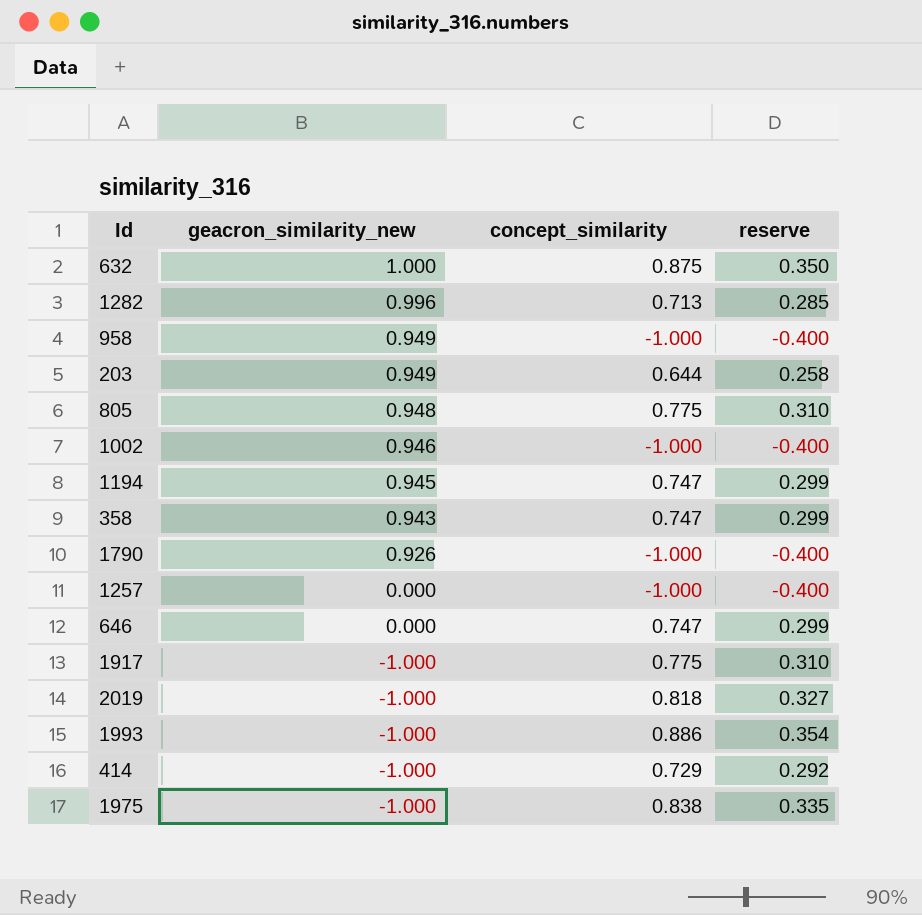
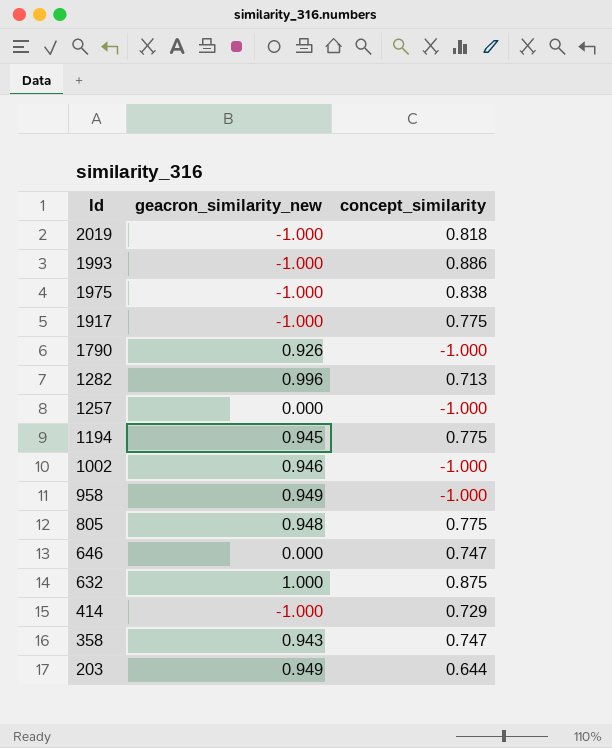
row order: geacron_similarity_new descending -> Id descending
column reserve | formula: [concept_similarity] * 0.4 -> none
1194 | concept_similarity: 0.747 -> 0.775

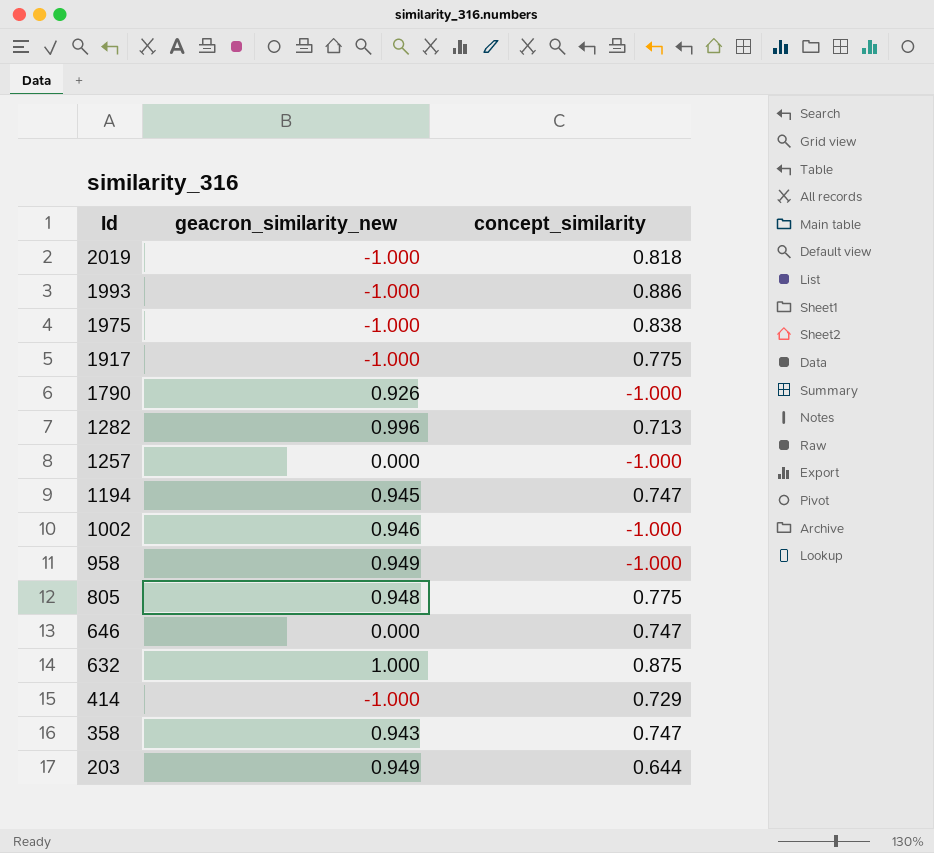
1194 | concept_similarity: 0.775 -> 0.747

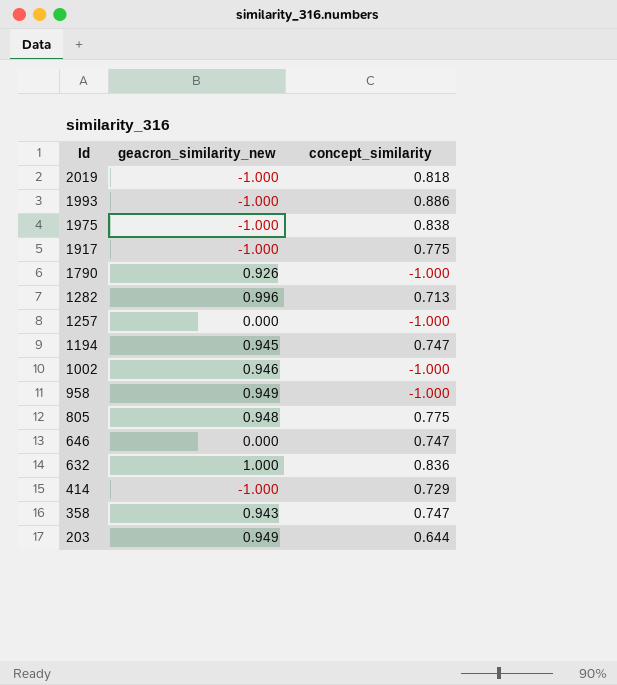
632 | concept_similarity: 0.875 -> 0.836

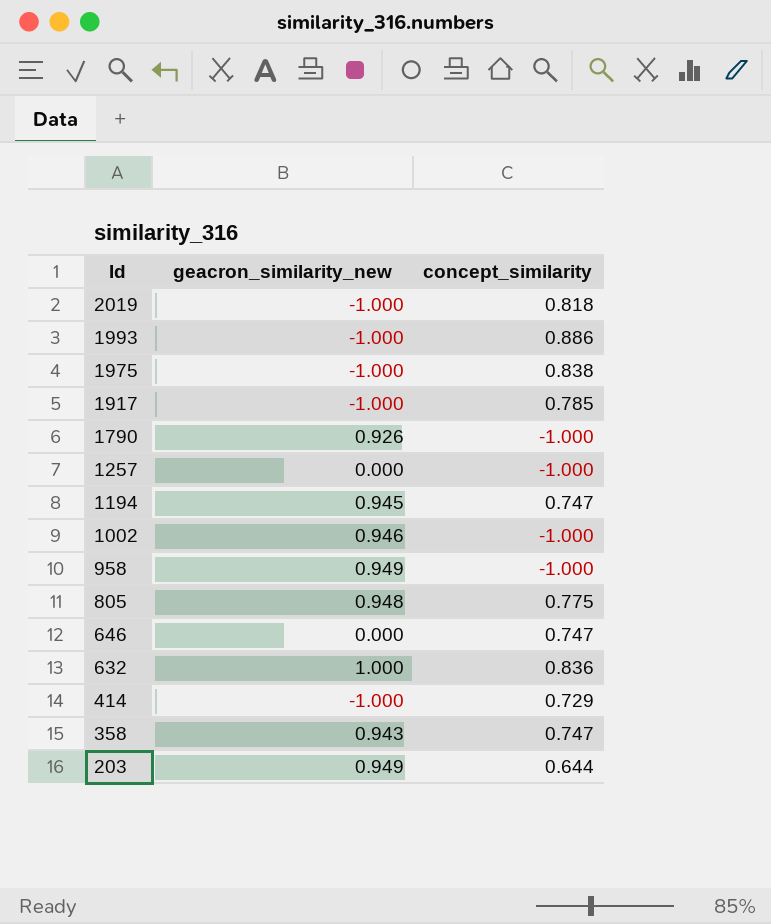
row 1282: 0.996 | 0.713 -> none
1917 | concept_similarity: 0.775 -> 0.785

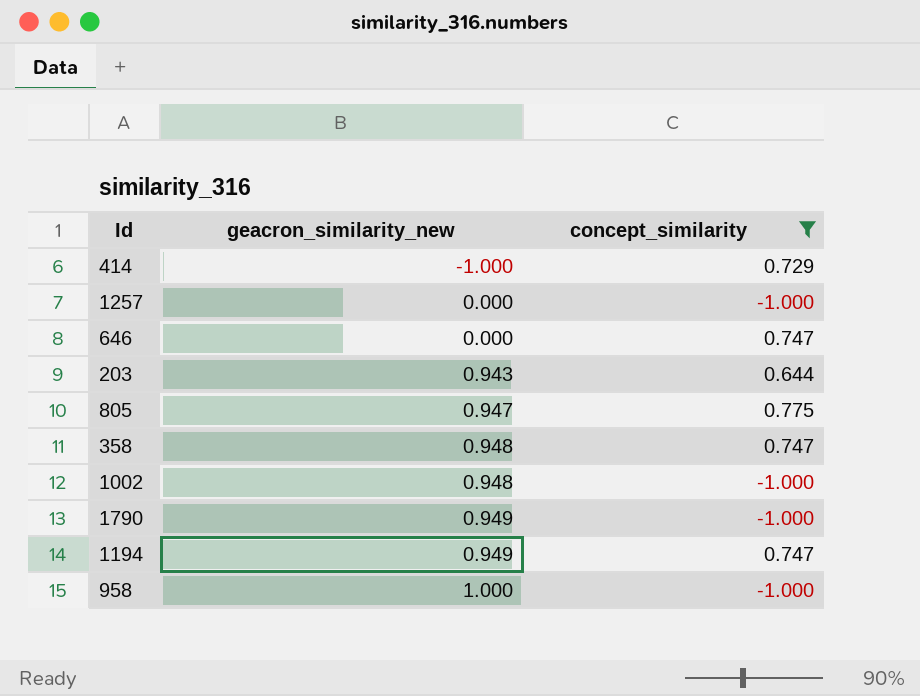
filter: none -> concept_similarity <= 0.775
row order: Id descending -> geacron_similarity_new ascending
203 | geacron_similarity_new: 0.949 -> 0.943
805 | geacron_similarity_new: 0.948 -> 0.947
358 | geacron_similarity_new: 0.943 -> 0.948
1002 | geacron_similarity_new: 0.946 -> 0.948
1790 | geacron_similarity_new: 0.926 -> 0.949
1194 | geacron_similarity_new: 0.945 -> 0.949
958 | geacron_similarity_new: 0.949 -> 1.000

